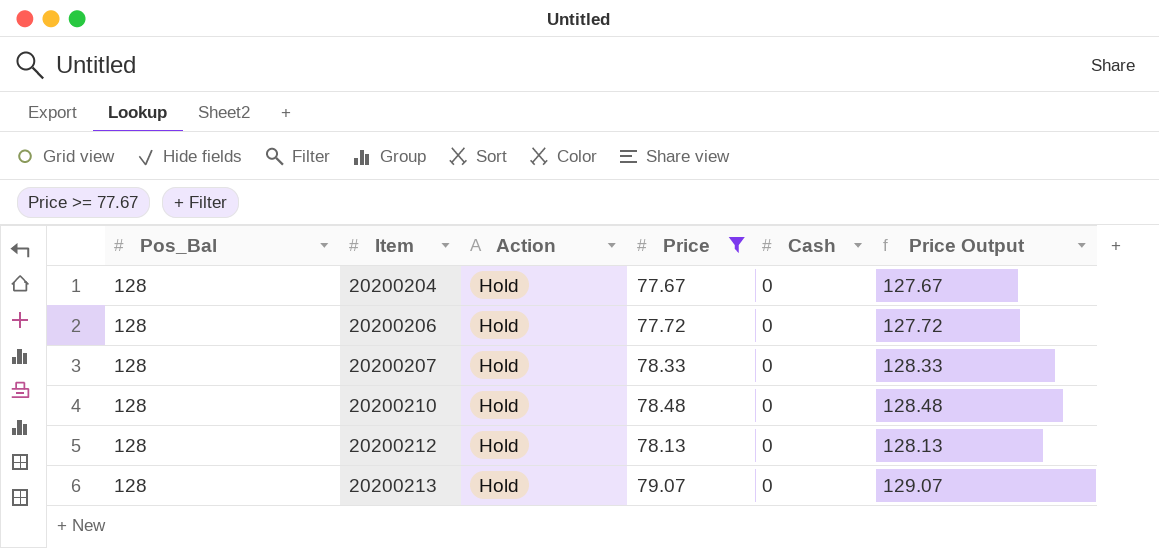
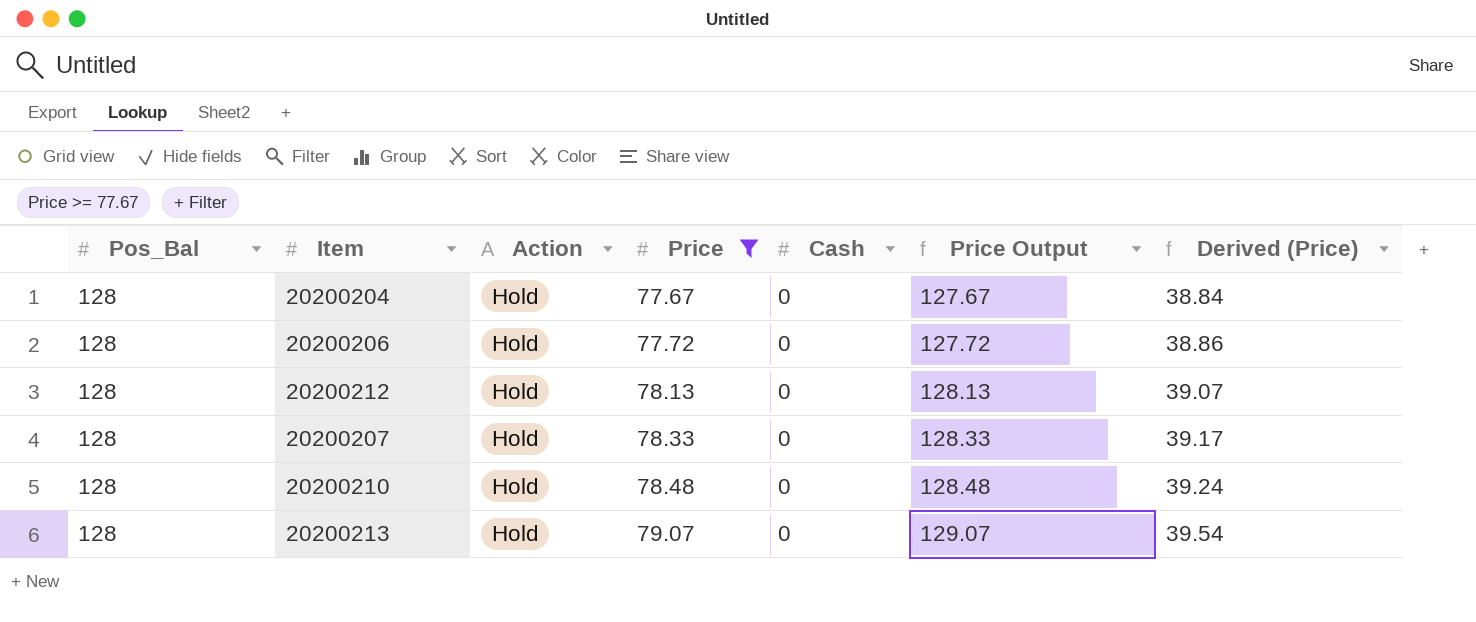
row order: Item ascending -> Price ascending
column Derived (Price) | formula: none -> [Price] * 0.5

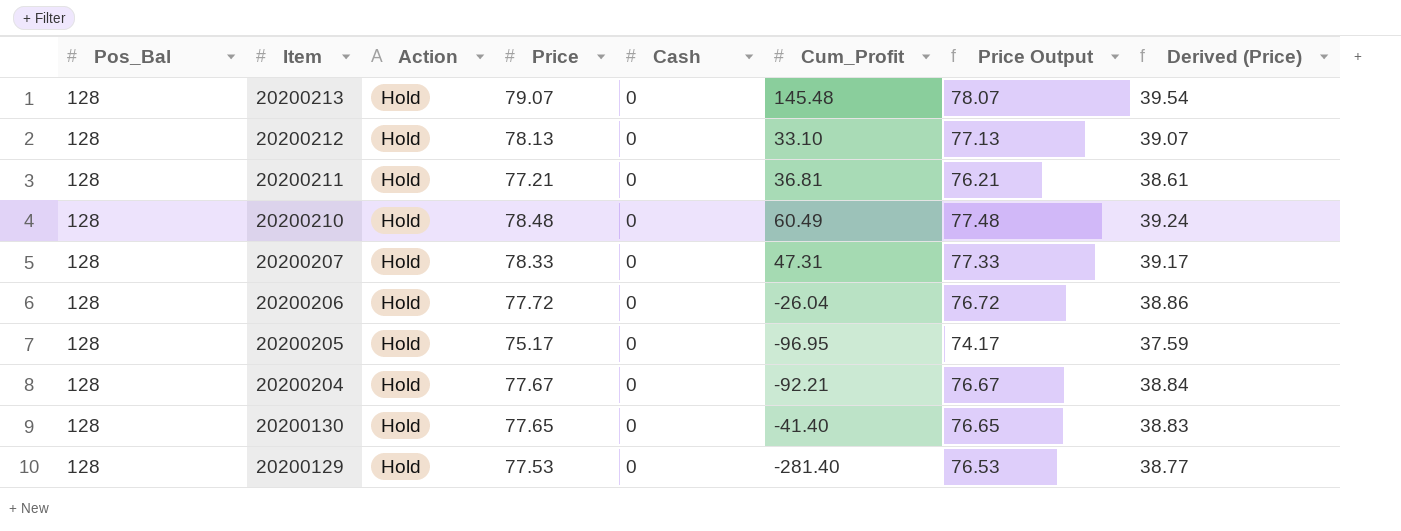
filter: Price >= 77.67 -> none
row order: Price ascending -> Item descending
column Cum_Profit | position: none -> 6
column Price Output | formula: [Price] + 50 -> [Price] - 1

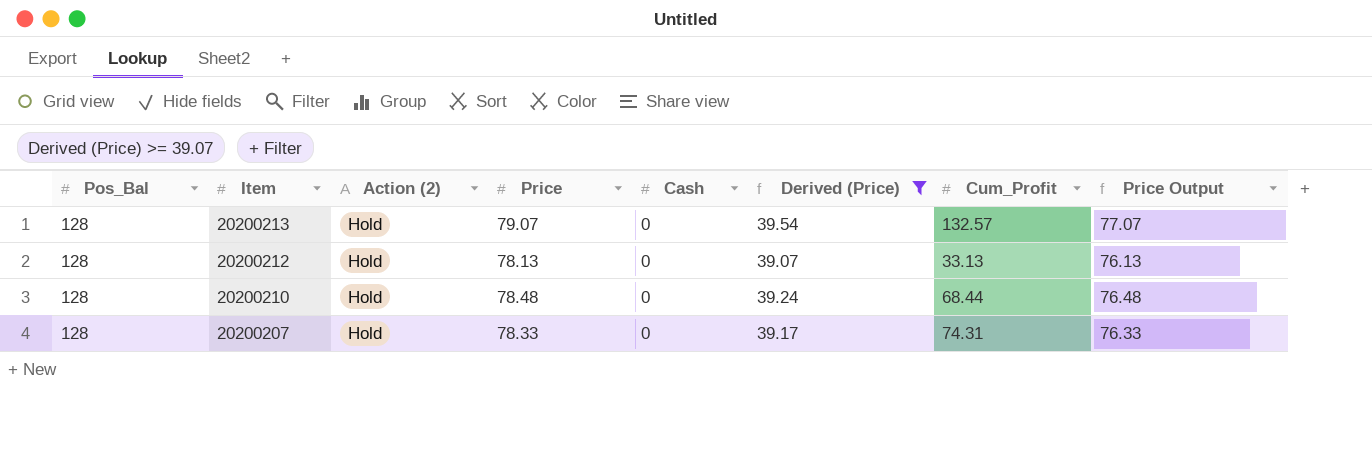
filter: none -> Derived (Price) >= 39.07
column name: Action -> Action (2)
column Derived (Price) | position: 8 -> 6
column Price Output | formula: [Price] - 1 -> [Price] - 2
20200213 | Cum_Profit: 145.48 -> 132.57
20200212 | Cum_Profit: 33.10 -> 33.13
20200210 | Cum_Profit: 60.49 -> 68.44
20200207 | Cum_Profit: 47.31 -> 74.31

